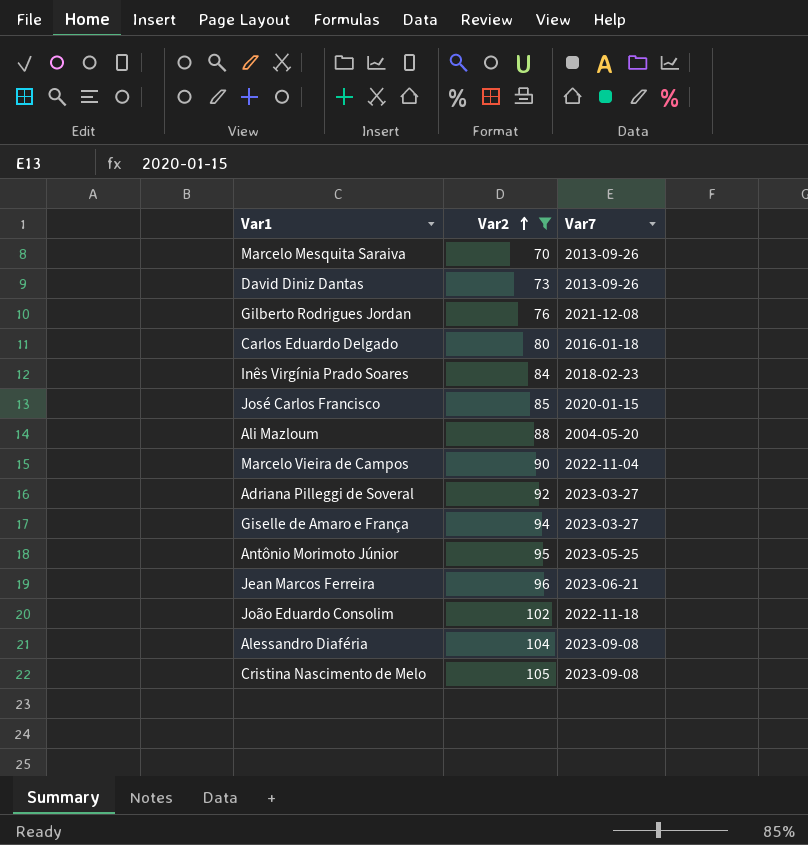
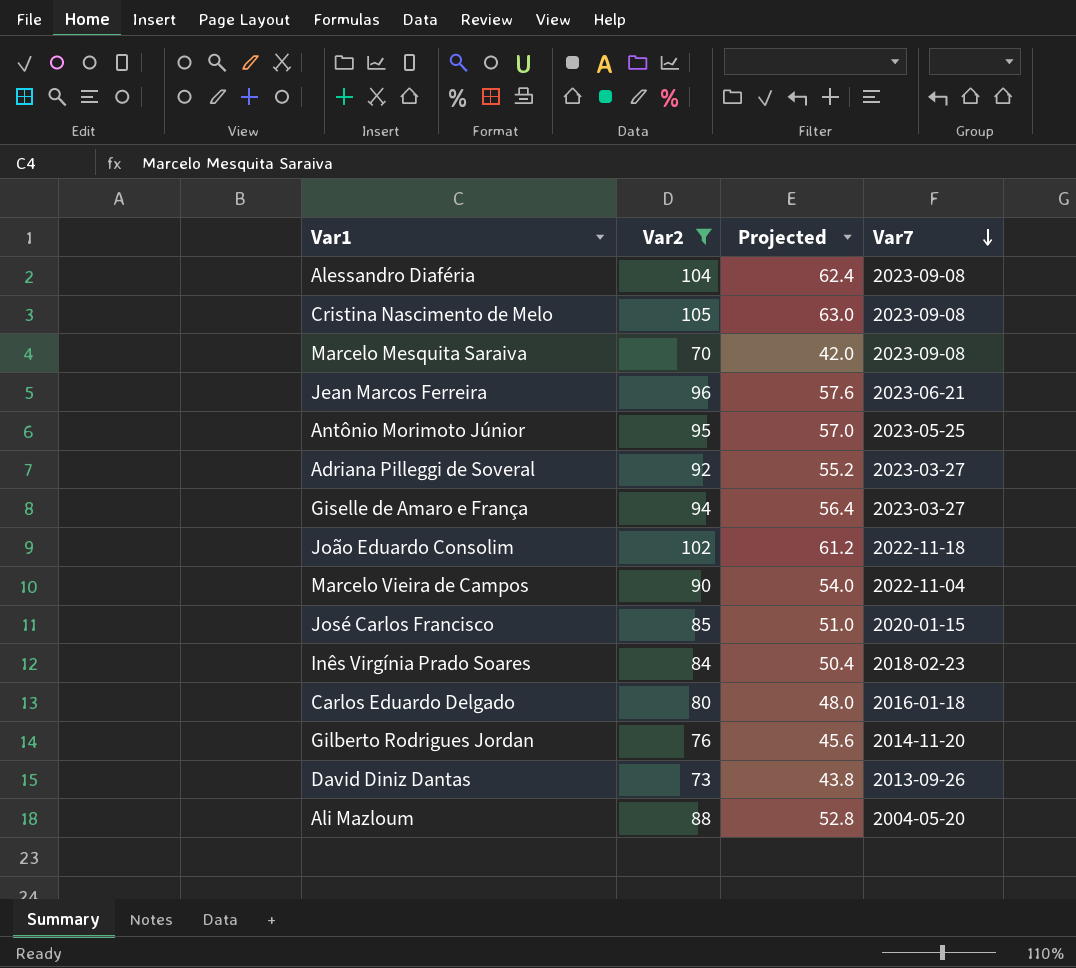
row order: Var2 ascending -> Var7 descending
column Projected | formula: none -> [Var2] * 0.6
Marcelo Mesquita Saraiva | Var7: 2013-09-26 -> 2023-09-08
Gilberto Rodrigues Jordan | Var7: 2021-12-08 -> 2014-11-20

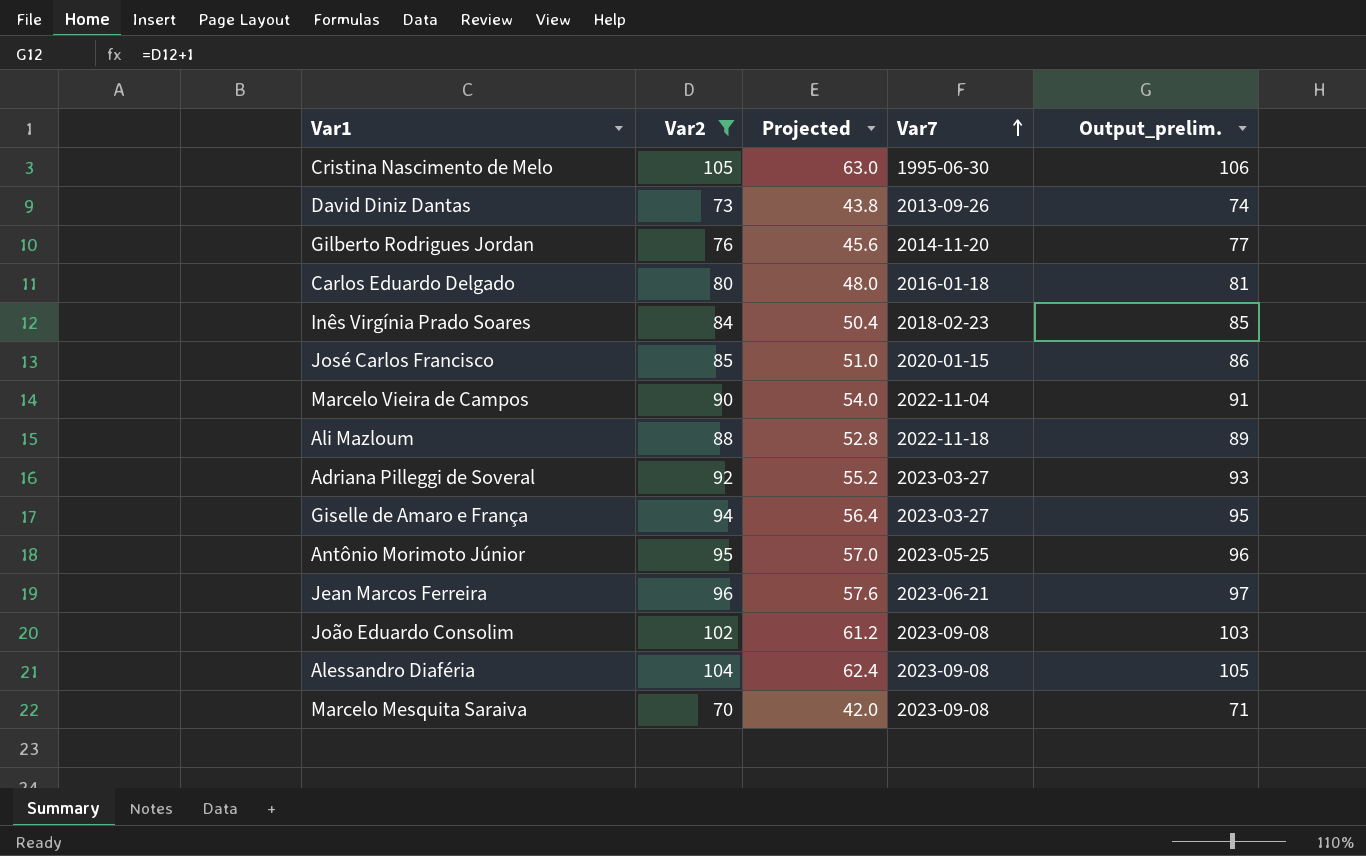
row order: Var7 descending -> Var7 ascending
column Output_prelim. | formula: none -> [Var2] + 1
Cristina Nascimento de Melo | Var7: 2023-09-08 -> 1995-06-30
Ali Mazloum | Var7: 2004-05-20 -> 2022-11-18
João Eduardo Consolim | Var7: 2022-11-18 -> 2023-09-08

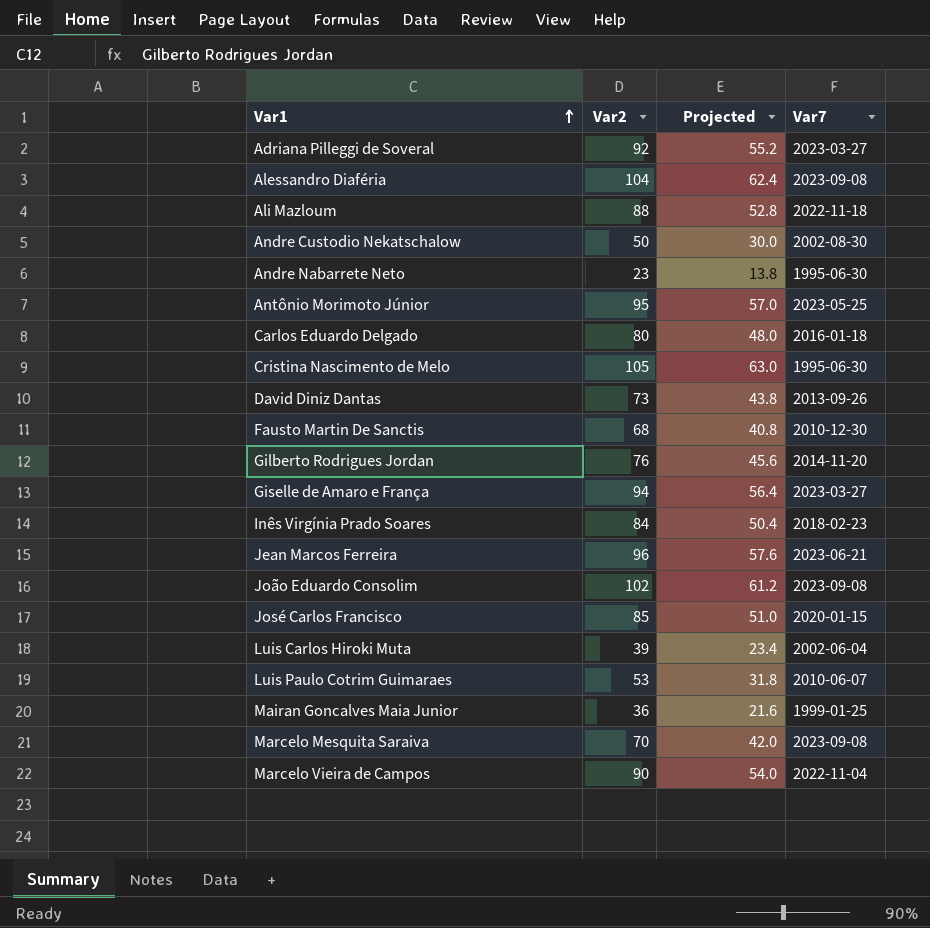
filter: Var2 >= 70 -> none
row order: Var7 ascending -> Var1 ascending
column Output_prelim. | formula: [Var2] + 1 -> none

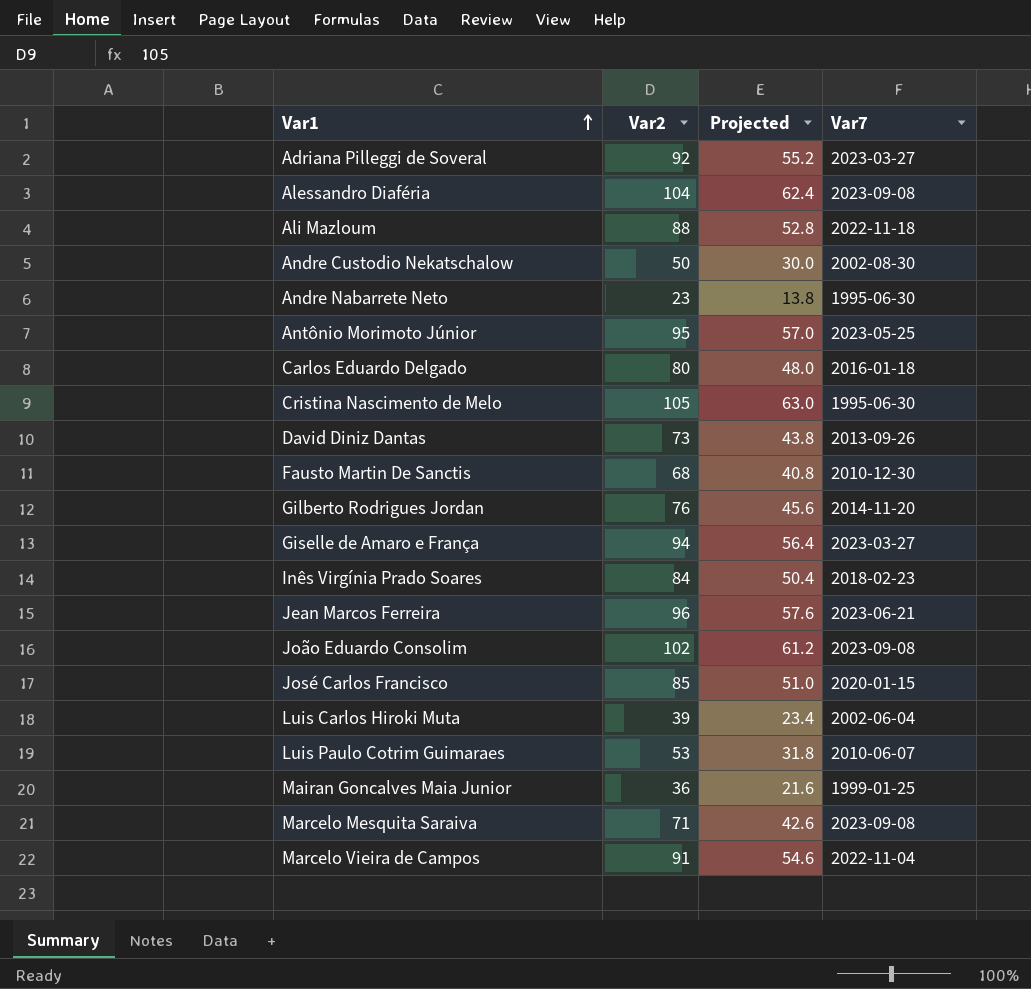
Marcelo Mesquita Saraiva | Var2: 70 -> 71
Marcelo Mesquita Saraiva | Projected: 42.0 -> 42.6
Marcelo Vieira de Campos | Var2: 90 -> 91
Marcelo Vieira de Campos | Projected: 54.0 -> 54.6

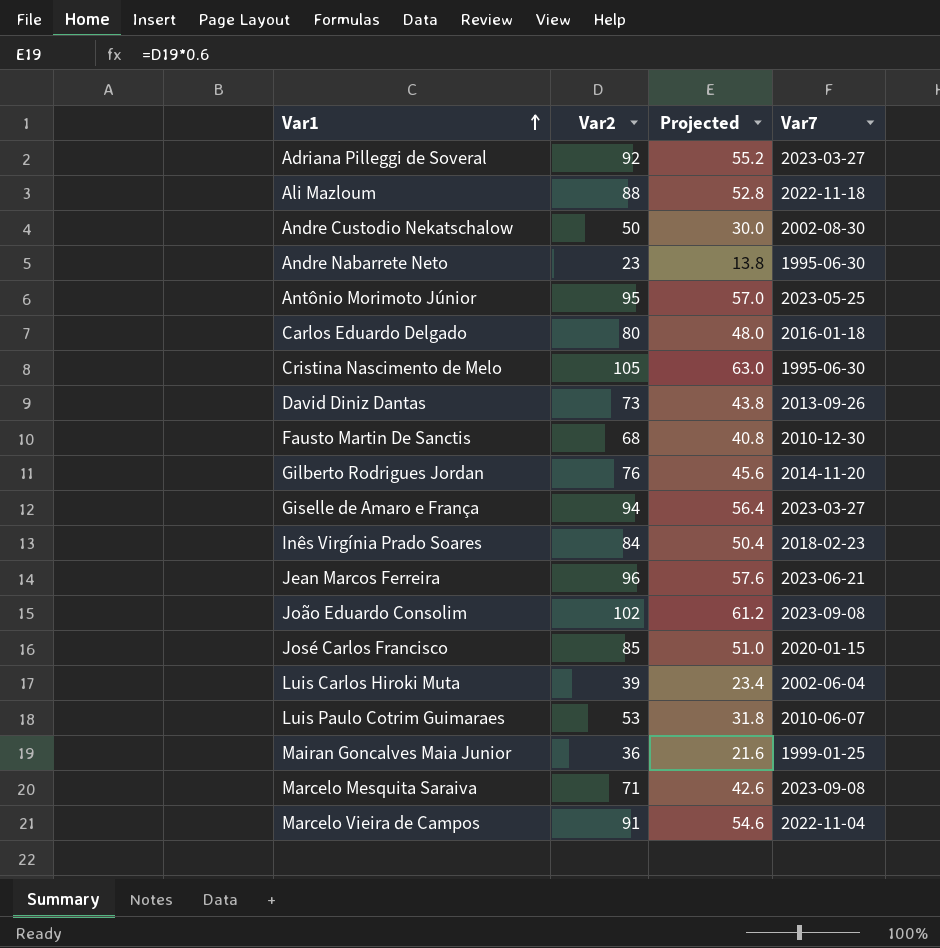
row Alessandro Diaféria: 104 | 62.4 | 2023-09-08 -> none

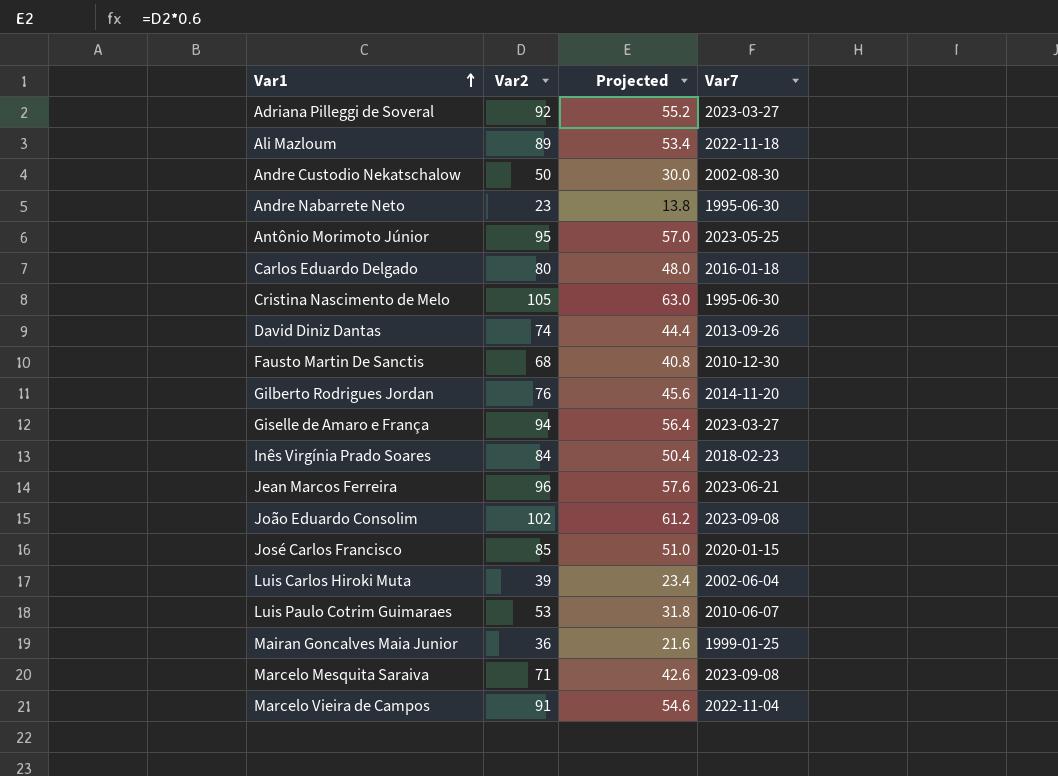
Ali Mazloum | Var2: 88 -> 89
Ali Mazloum | Projected: 52.8 -> 53.4
David Diniz Dantas | Var2: 73 -> 74
David Diniz Dantas | Projected: 43.8 -> 44.4

